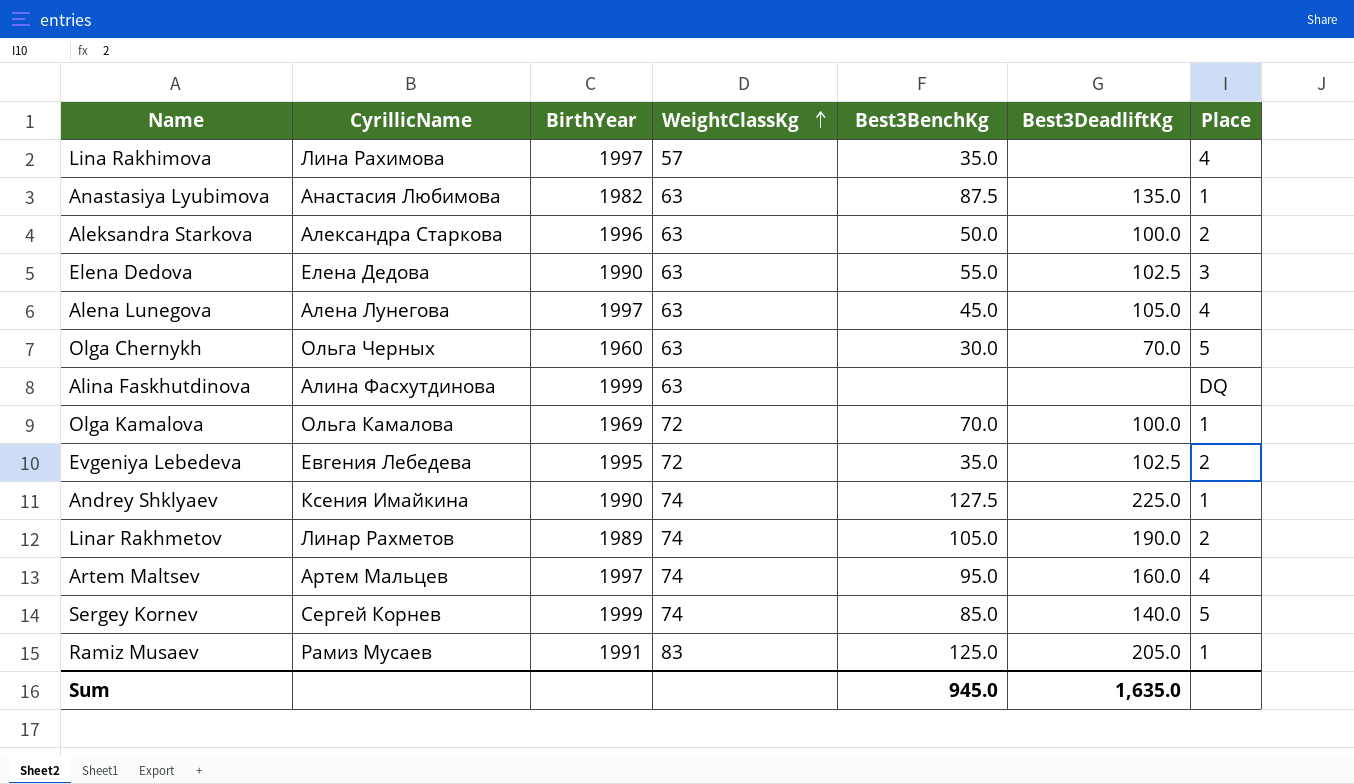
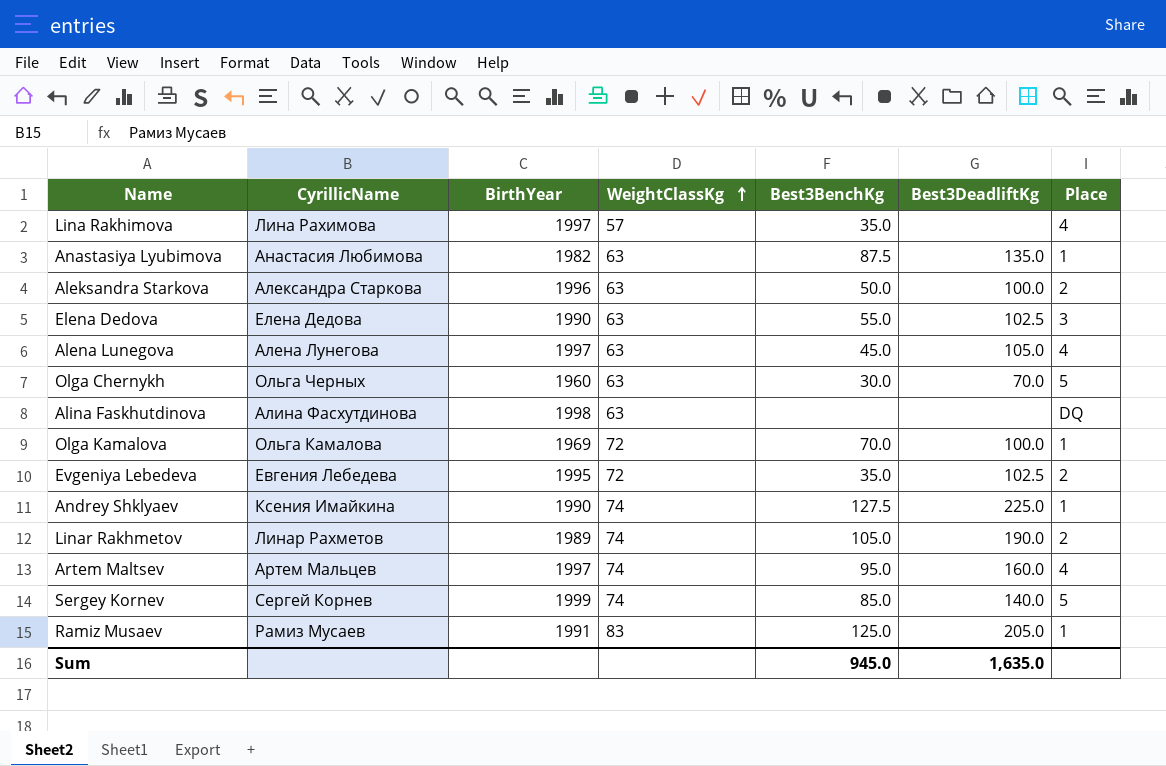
Alina Faskhutdinova | BirthYear: 1999 -> 1998

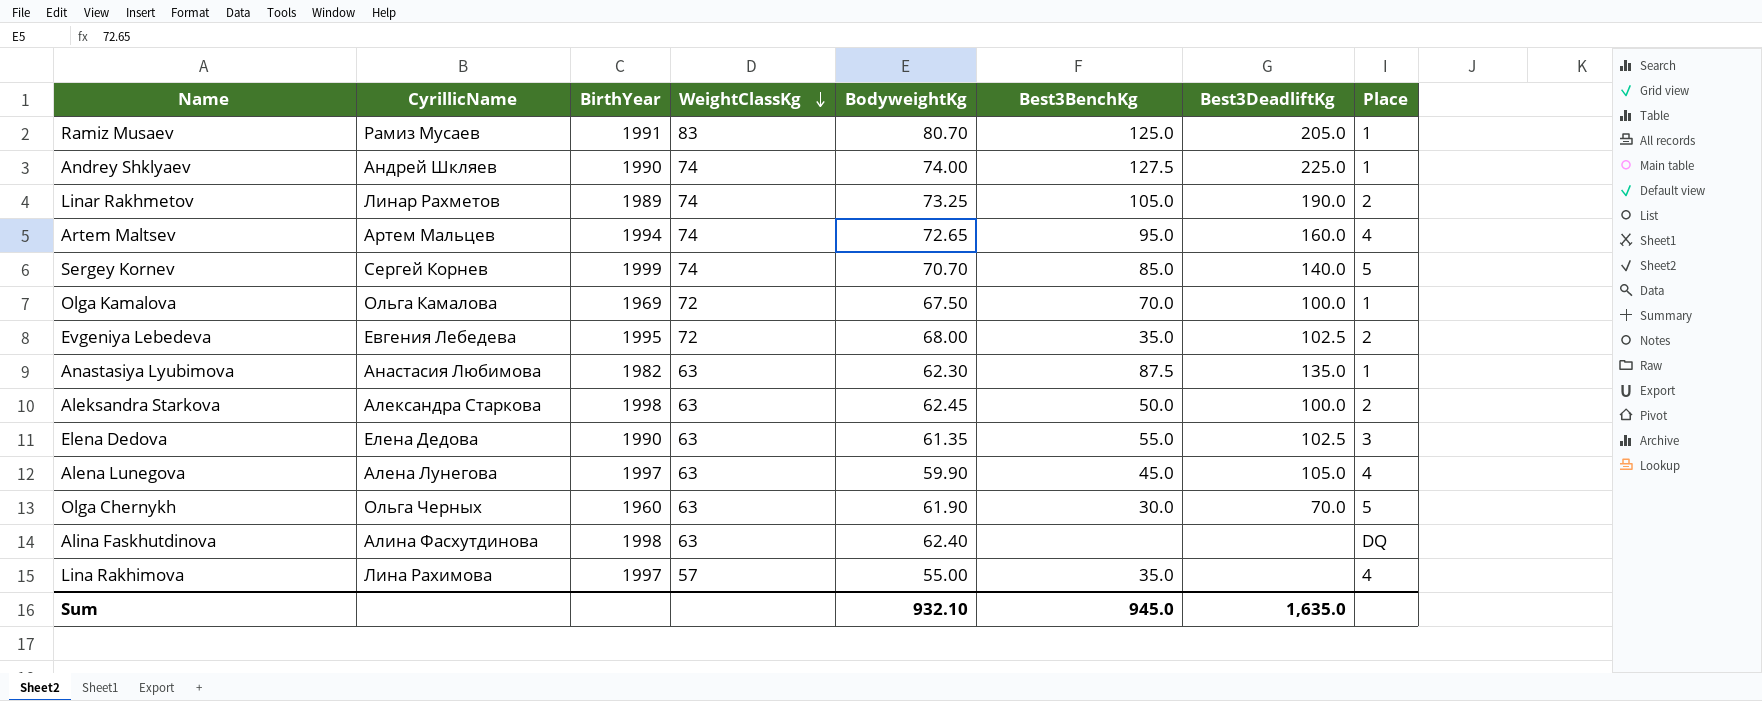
row order: WeightClassKg ascending -> WeightClassKg descending
column BodyweightKg | position: none -> 5
Andrey Shklyaev | CyrillicName: Ксения Имайкина -> Андрей Шкляев
Artem Maltsev | BirthYear: 1997 -> 1994
Aleksandra Starkova | BirthYear: 1996 -> 1998

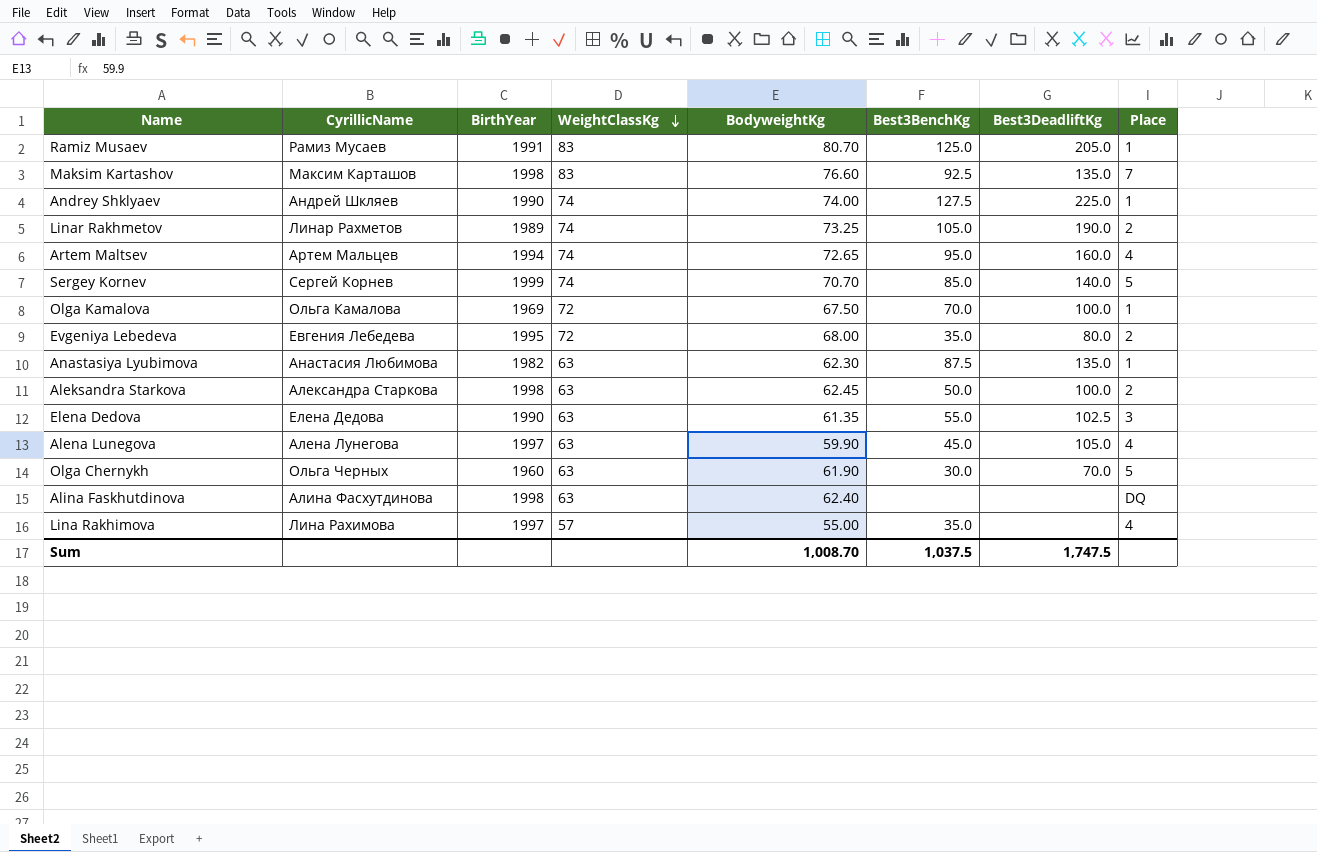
row Maksim Kartashov: none -> Максим Карташов | 1998 | 83 | 76.60 | 92.5 | 135.0 | 7
Evgeniya Lebedeva | Best3DeadliftKg: 102.5 -> 80.0
Sum | BodyweightKg: 932.10 -> 1,008.70
Sum | Best3BenchKg: 945.0 -> 1,037.5
Sum | Best3DeadliftKg: 1,635.0 -> 1,747.5

